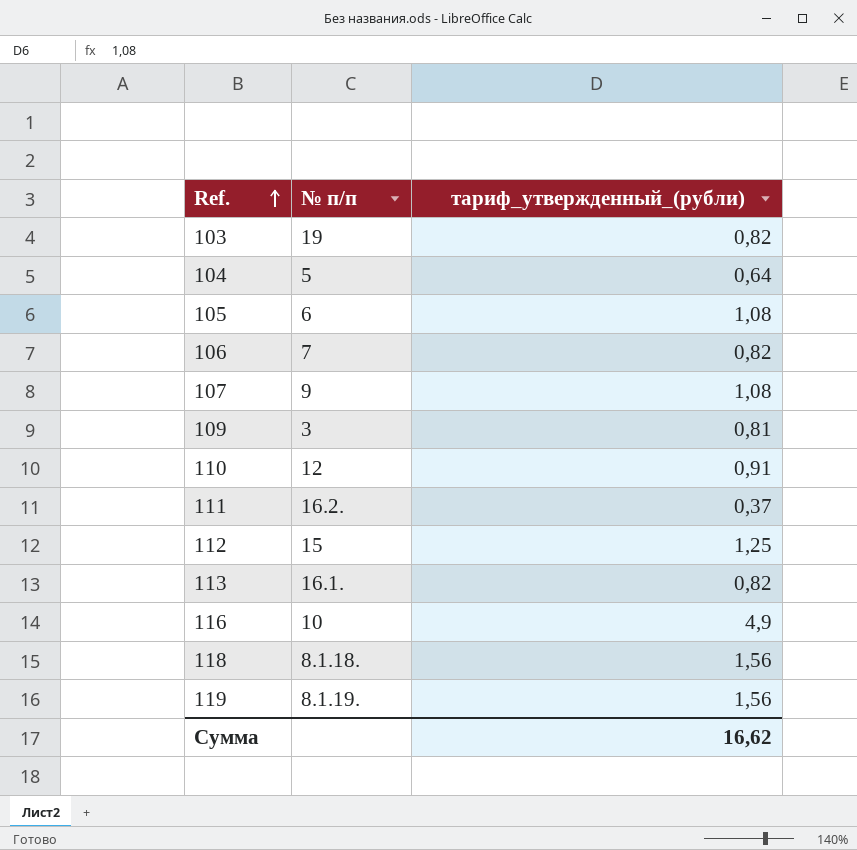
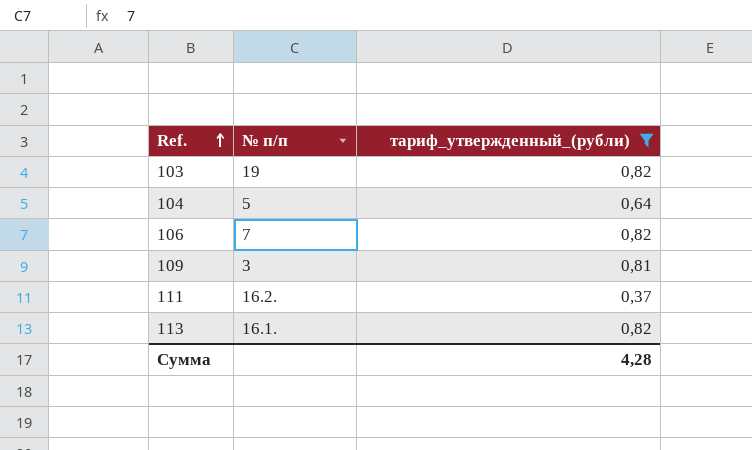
filter: none -> тариф_утвержденный_(рубли) <= 0,82
Сумма | тариф_утвержденный_(рубли): 16,62 -> 4,28

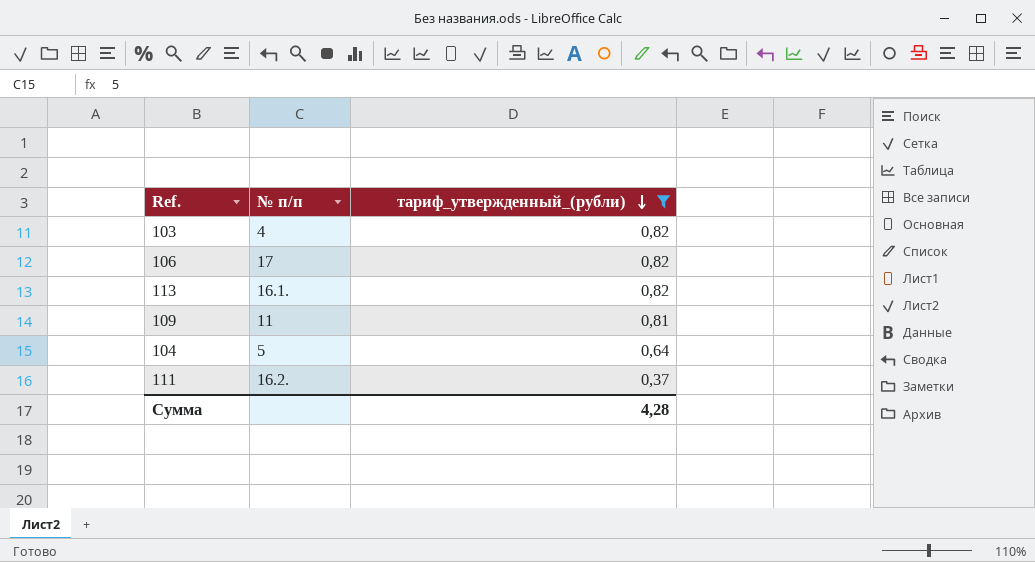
row order: Ref. ascending -> тариф_утвержденный_(рубли) descending
103 | № п/п: 19 -> 4
106 | № п/п: 7 -> 17
109 | № п/п: 3 -> 11

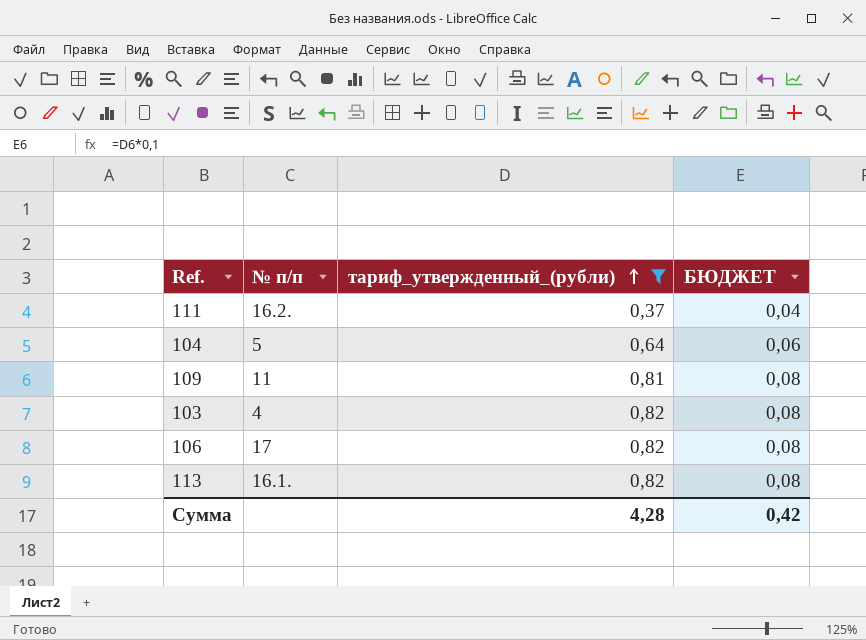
row order: тариф_утвержденный_(рубли) descending -> тариф_утвержденный_(рубли) ascending
column БЮДЖЕТ | formula: none -> [тариф_утвержденный_(рубли)] * 0,1

